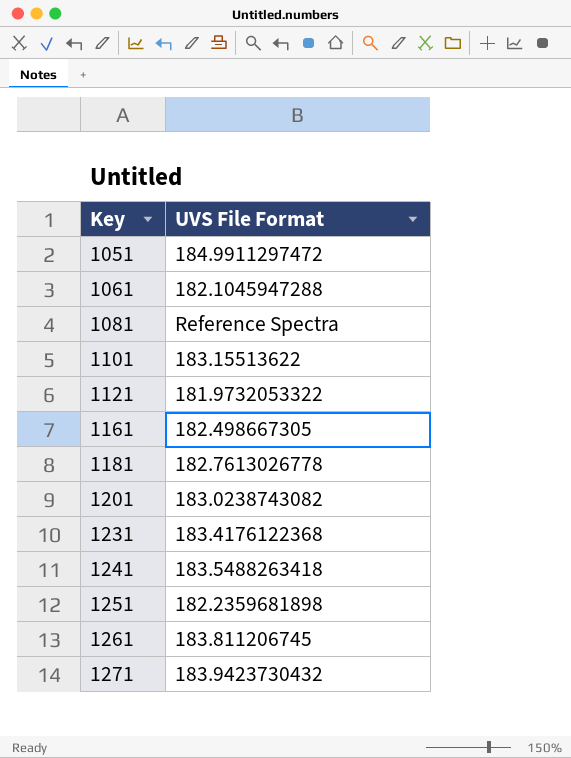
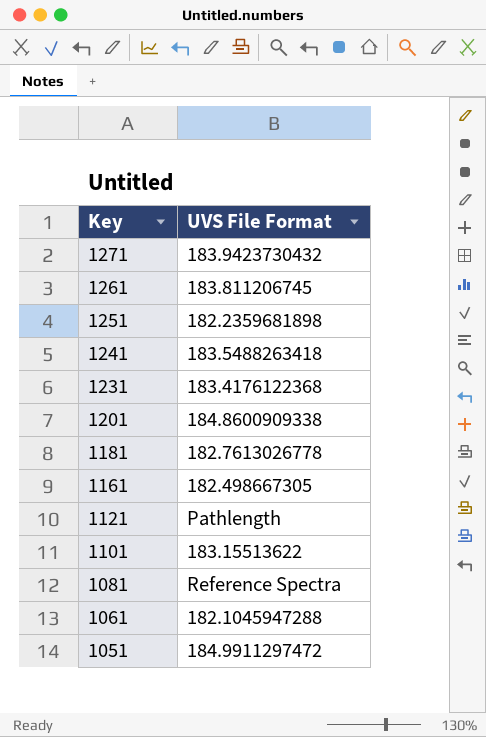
row order: Key ascending -> Key descending
1201 | UVS File Format: 183.0238743082 -> 184.8600909338
1121 | UVS File Format: 181.9732053322 -> Pathlength

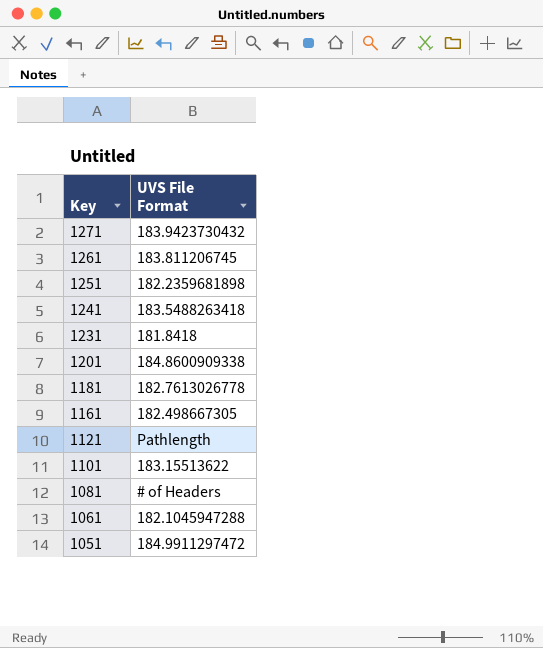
1231 | UVS File Format: 183.4176122368 -> 181.8418
1081 | UVS File Format: Reference Spectra -> # of Headers

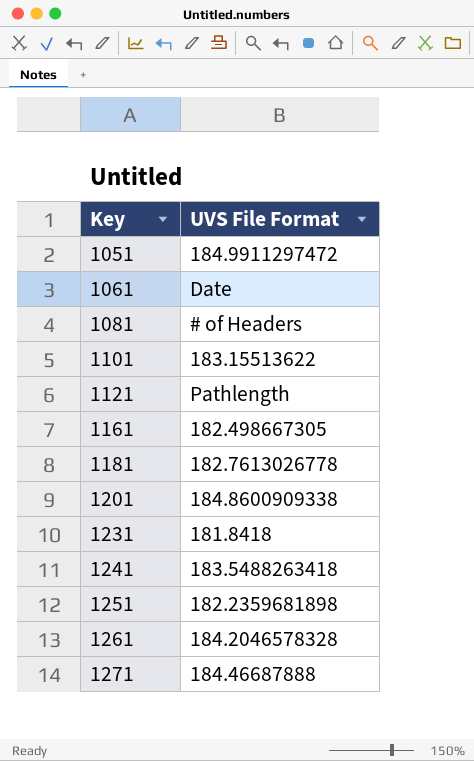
row order: Key descending -> Key ascending
1061 | UVS File Format: 182.1045947288 -> Date
1261 | UVS File Format: 183.811206745 -> 184.2046578328
1271 | UVS File Format: 183.9423730432 -> 184.46687888

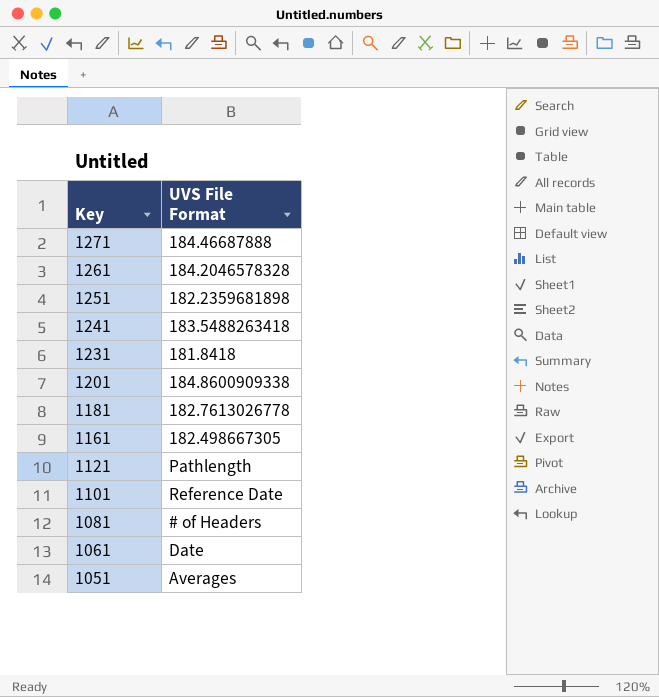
row order: Key ascending -> Key descending
1101 | UVS File Format: 183.15513622 -> Reference Date
1051 | UVS File Format: 184.9911297472 -> Averages

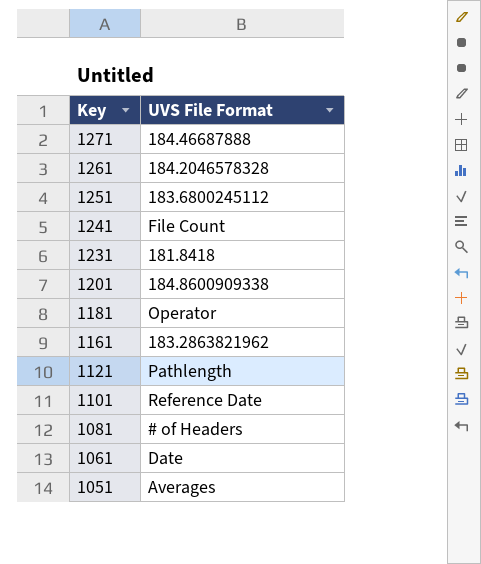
1251 | UVS File Format: 182.2359681898 -> 183.6800245112
1241 | UVS File Format: 183.5488263418 -> File Count
1181 | UVS File Format: 182.7613026778 -> Operator
1161 | UVS File Format: 182.498667305 -> 183.2863821962

